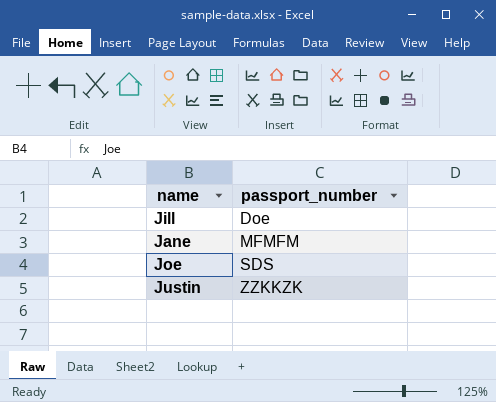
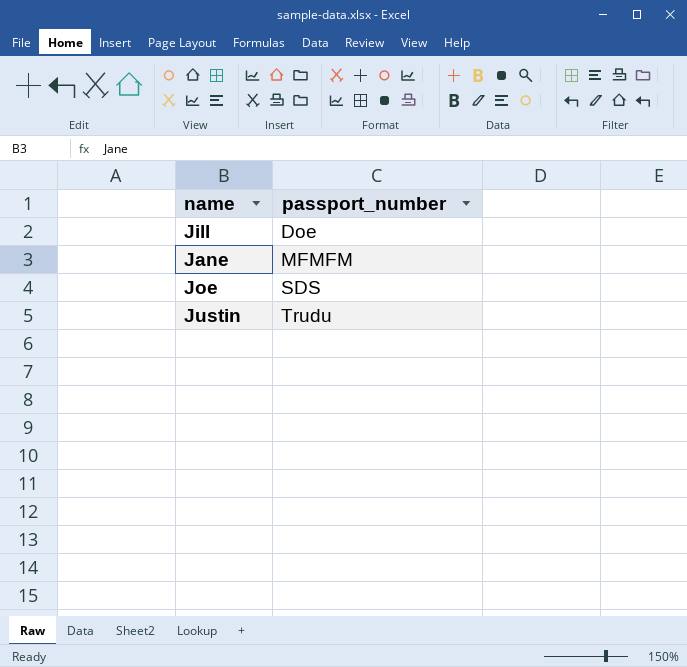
Justin | passport_number: ZZKKZK -> Trudu

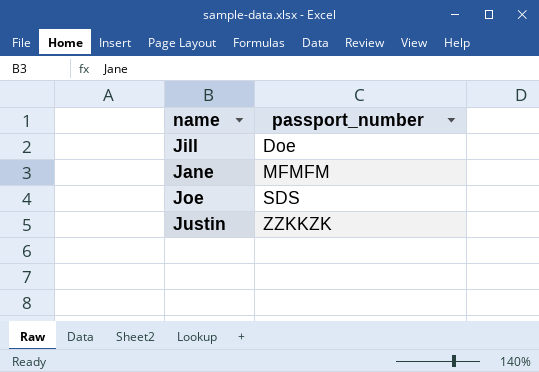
Justin | passport_number: Trudu -> ZZKKZK

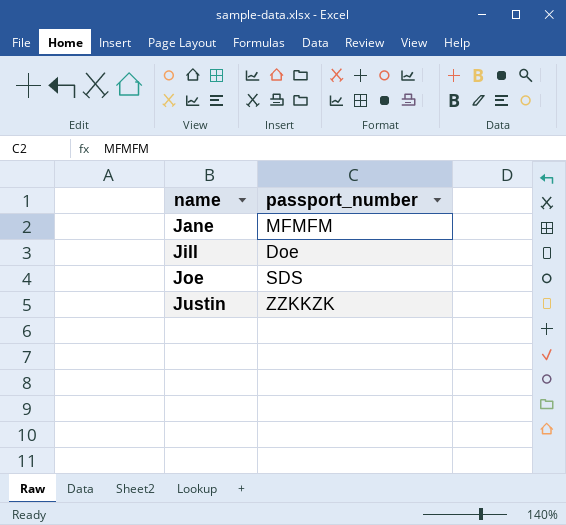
row order: passport_number ascending -> name ascending

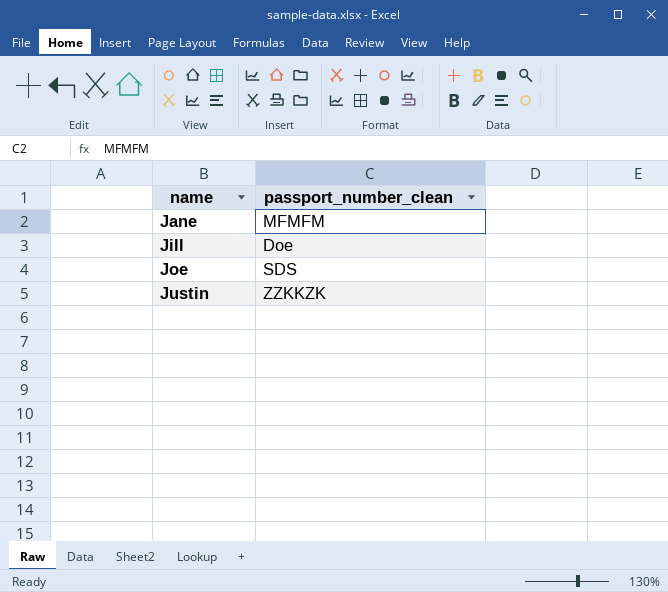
column name: passport_number -> passport_number_clean

